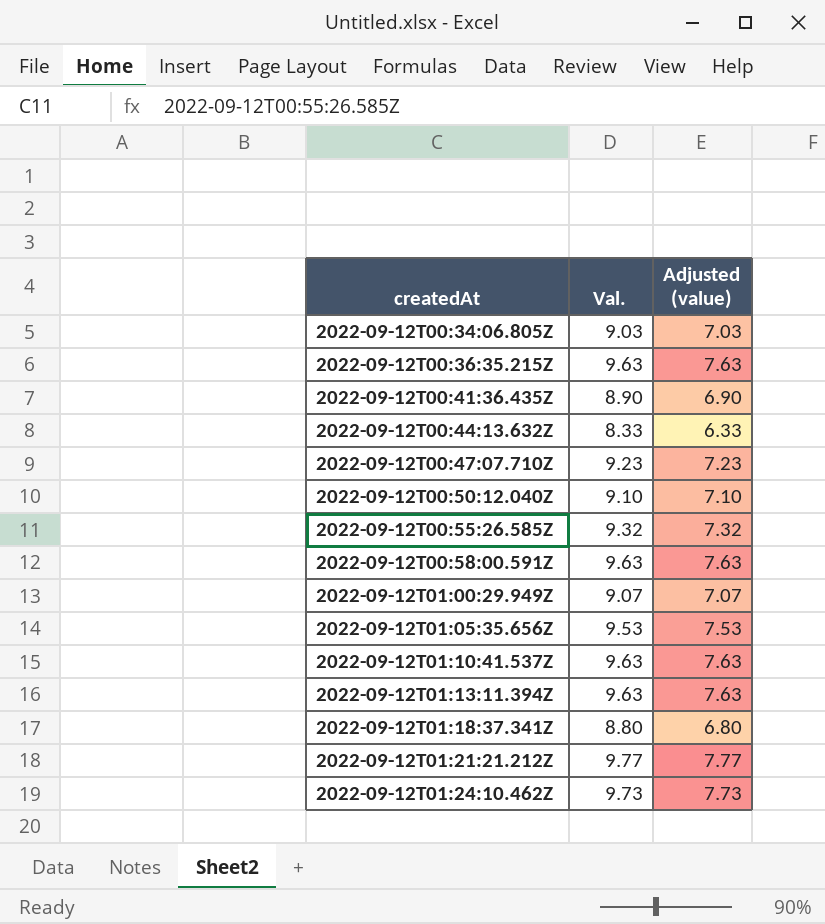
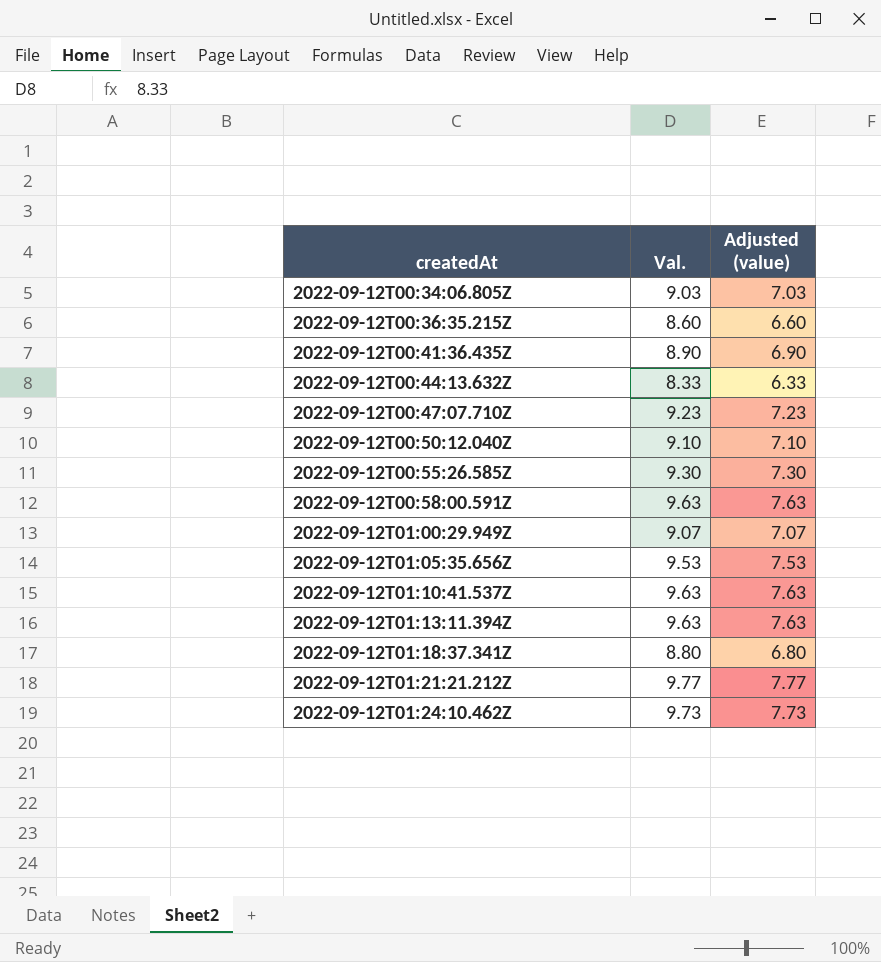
2022-09-12T00:36:35.215Z | Val.: 9.63 -> 8.60
2022-09-12T00:36:35.215Z | Adjusted (value): 7.63 -> 6.60
2022-09-12T00:55:26.585Z | Val.: 9.32 -> 9.30
2022-09-12T00:55:26.585Z | Adjusted (value): 7.32 -> 7.30

